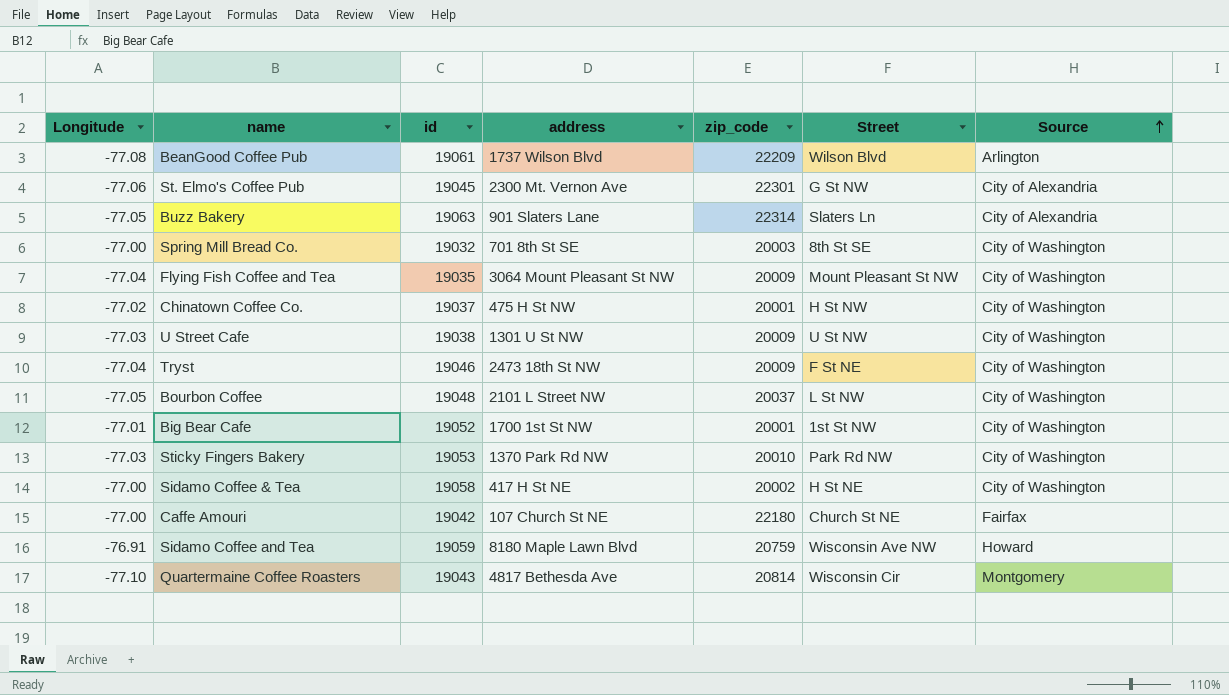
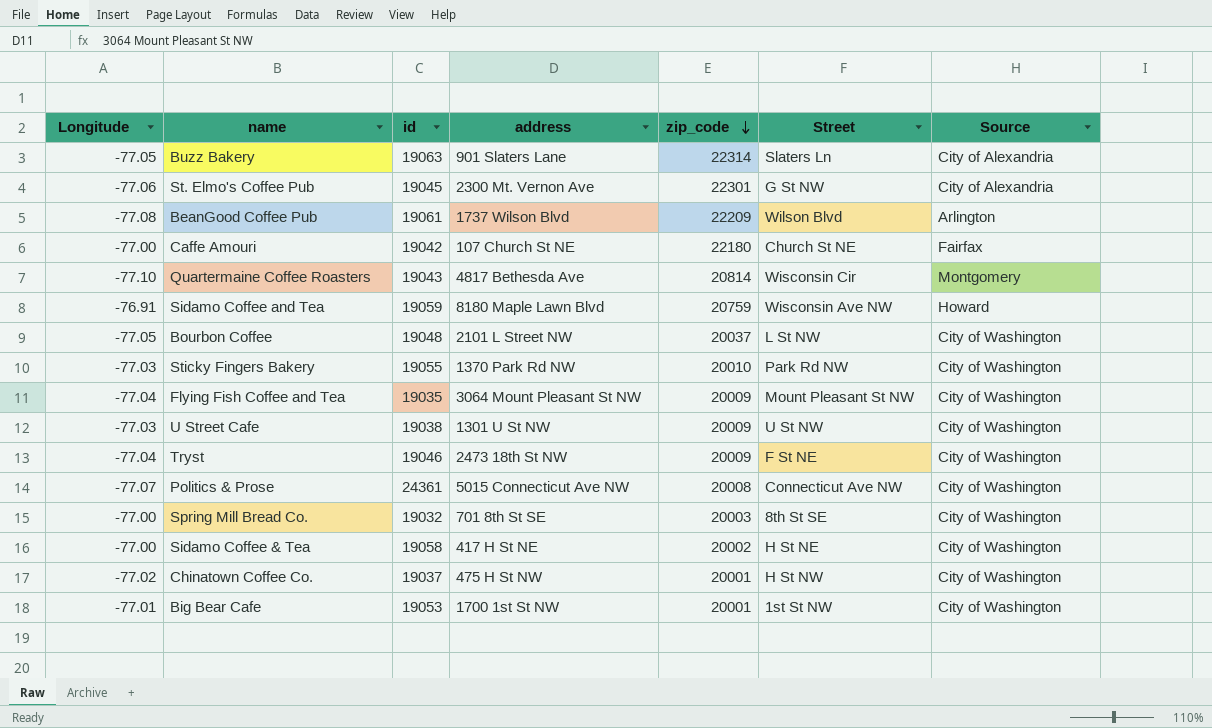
row order: Source ascending -> zip_code descending
Sticky Fingers Bakery | id: 19053 -> 19055
row Politics & Prose: none -> -77.07 | 24361 | 5015 Connecticut Ave NW | 20008 | Connecticut Ave NW | City of Washington
Big Bear Cafe | id: 19052 -> 19053

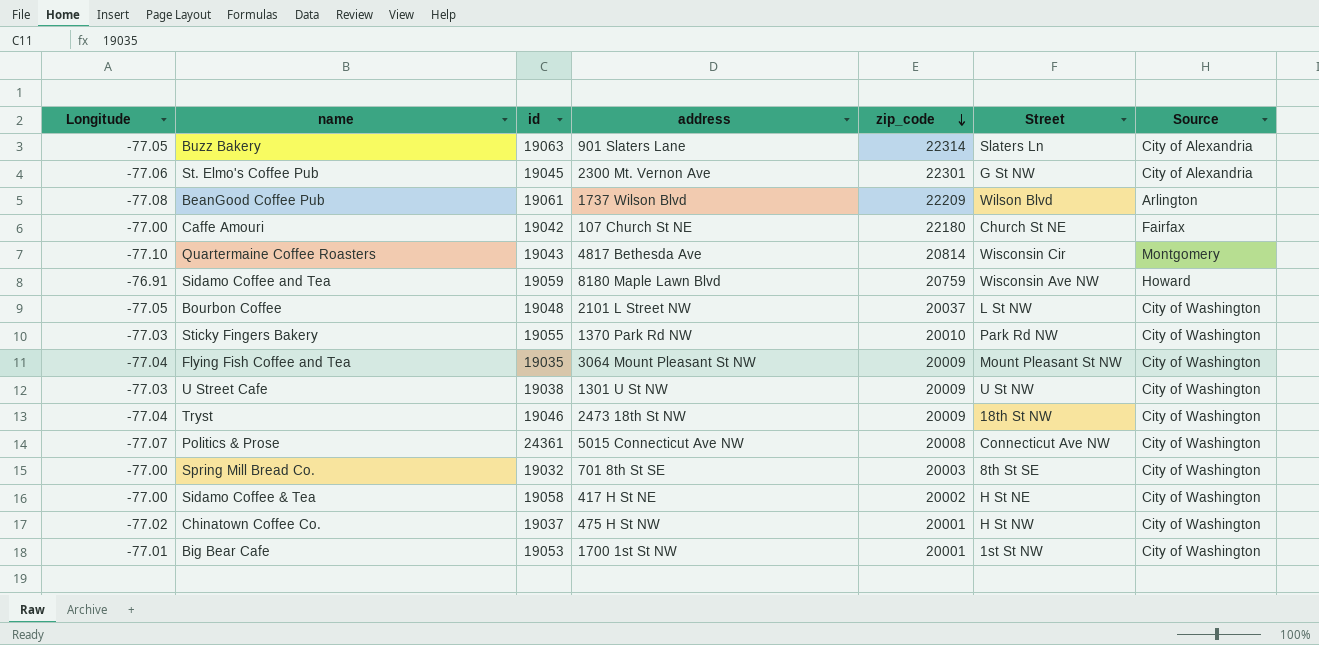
Tryst | Street: F St NE -> 18th St NW

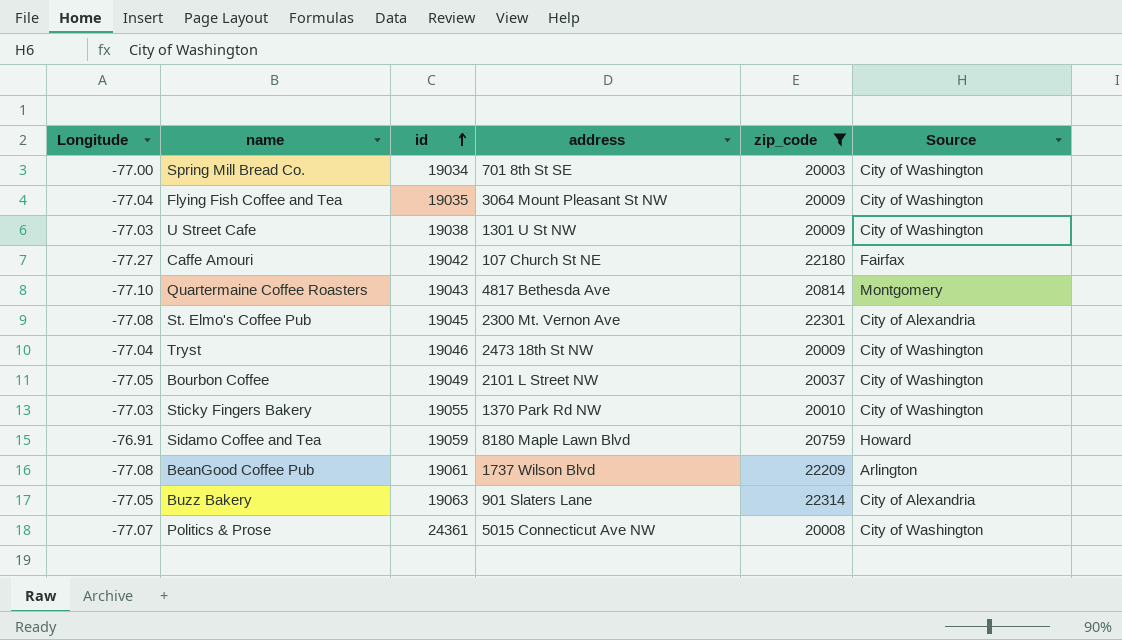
filter: none -> zip_code >= 20003
row order: zip_code descending -> id ascending
column Street | position: 6 -> none
Spring Mill Bread Co. | id: 19032 -> 19034
Caffe Amouri | Longitude: -77.00 -> -77.27
St. Elmo's Coffee Pub | Longitude: -77.06 -> -77.08
Bourbon Coffee | id: 19048 -> 19049

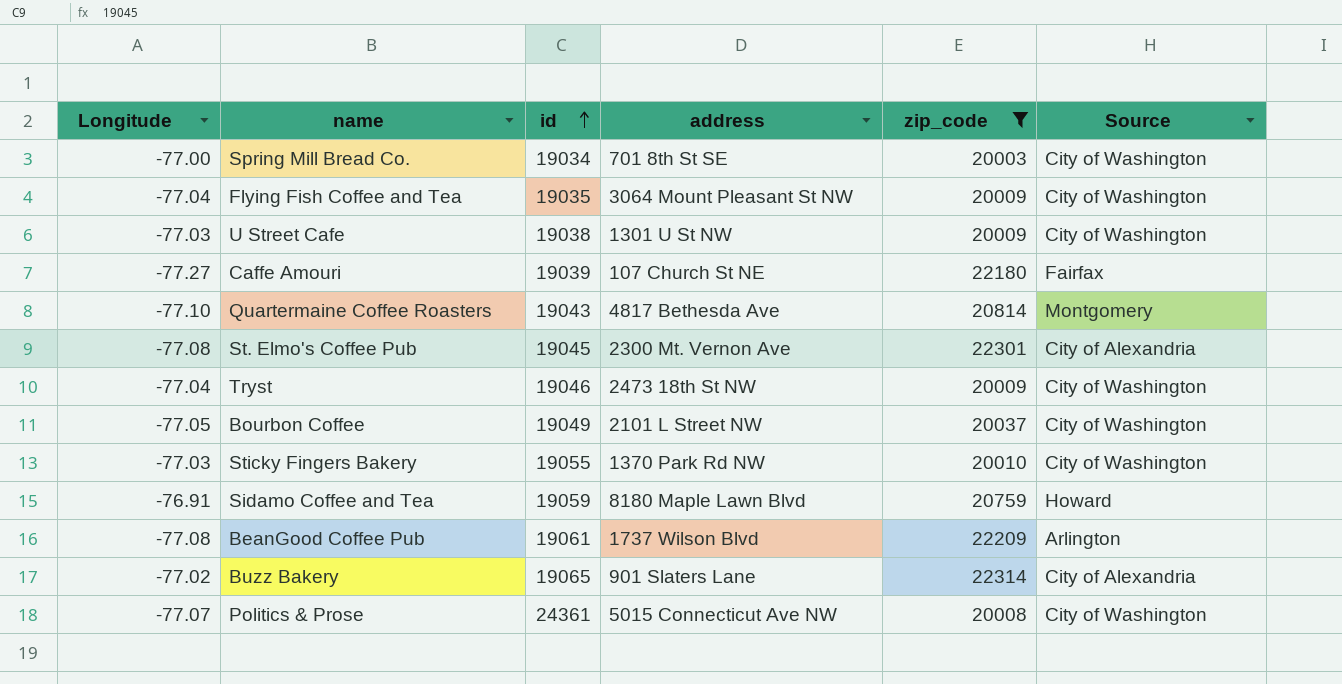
Caffe Amouri | id: 19042 -> 19039
Buzz Bakery | Longitude: -77.05 -> -77.02
Buzz Bakery | id: 19063 -> 19065

